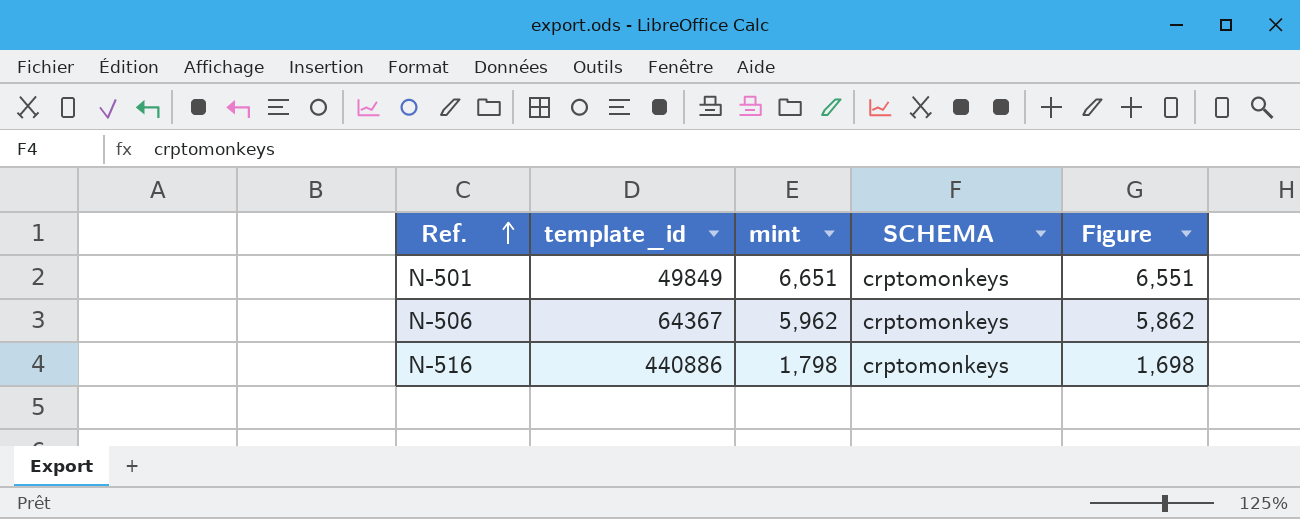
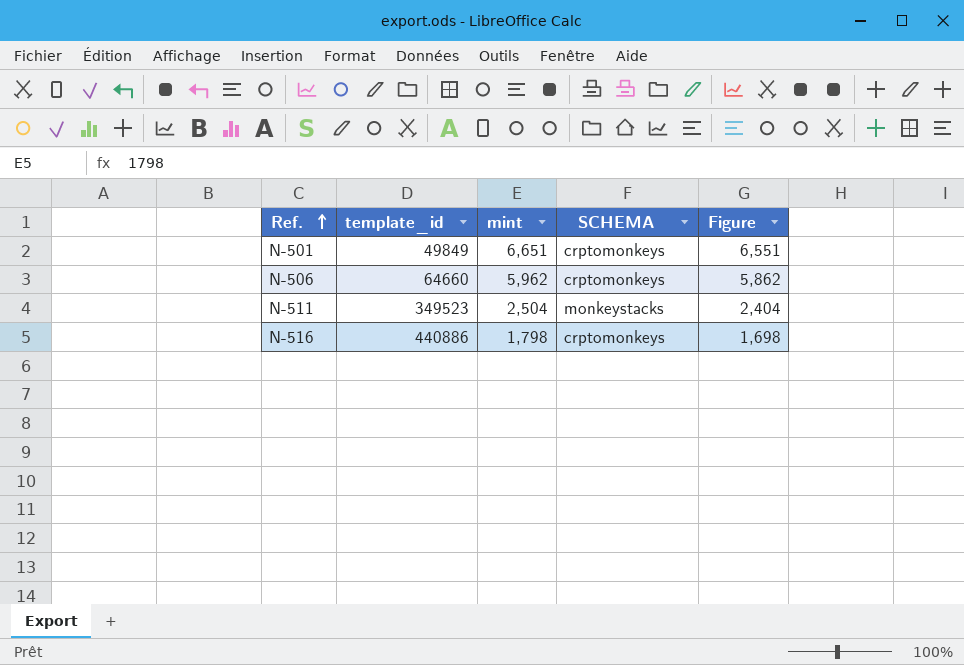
N-506 | template_id: 64367 -> 64660
row N-511: none -> 349523 | 2,504 | monkeystacks | 2,404

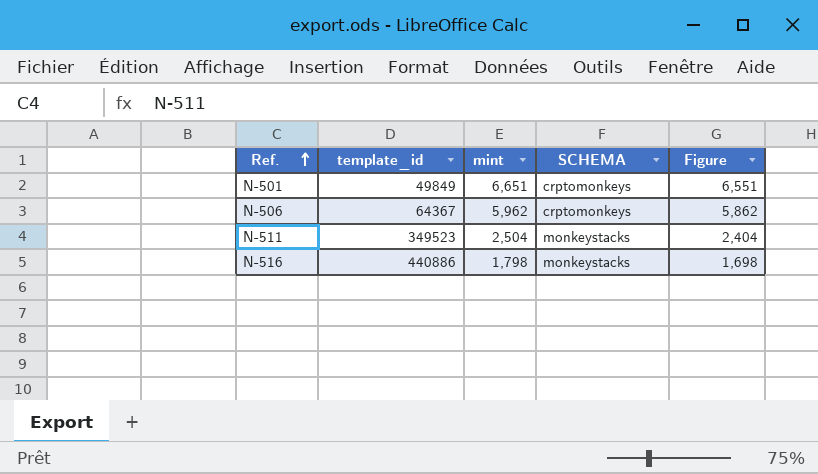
N-506 | template_id: 64660 -> 64367
N-516 | SCHEMA: crptomonkeys -> monkeystacks

